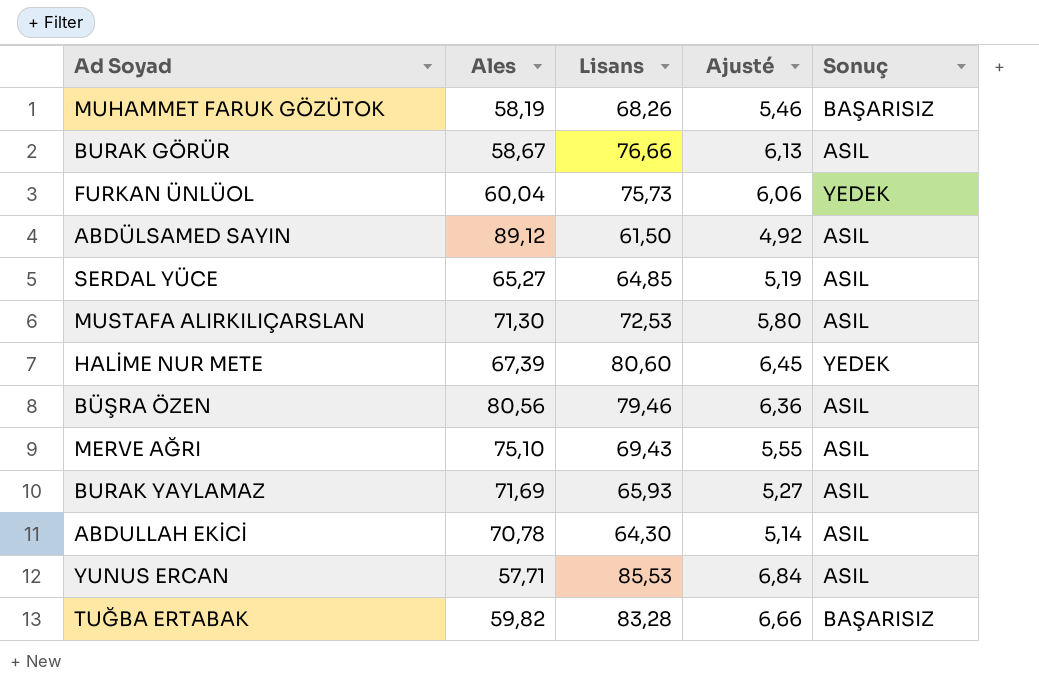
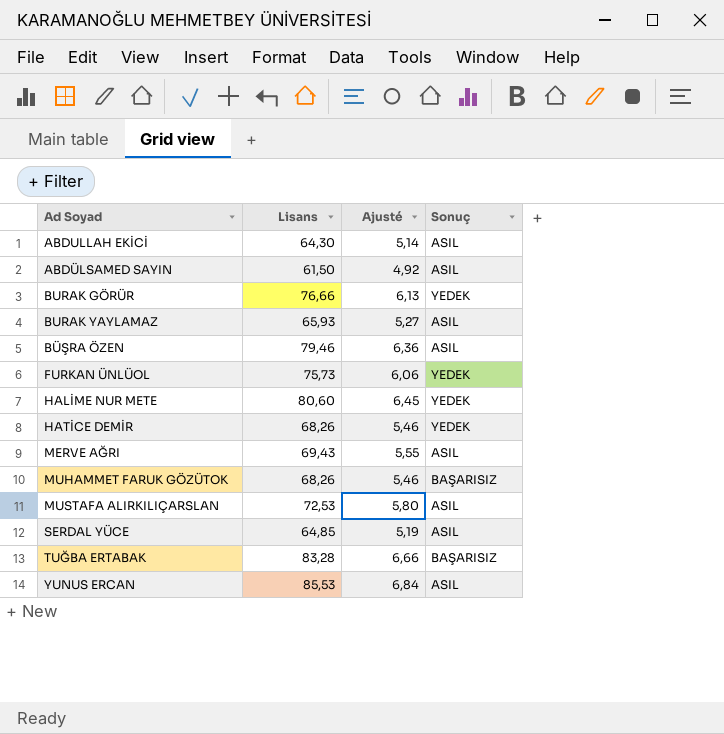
row order: none -> Ad Soyad ascending
column Ales | position: 2 -> none
BURAK GÖRÜR | Sonuç: ASIL -> YEDEK
row HATİCE DEMİR: none -> 68,26 | 5,46 | YEDEK

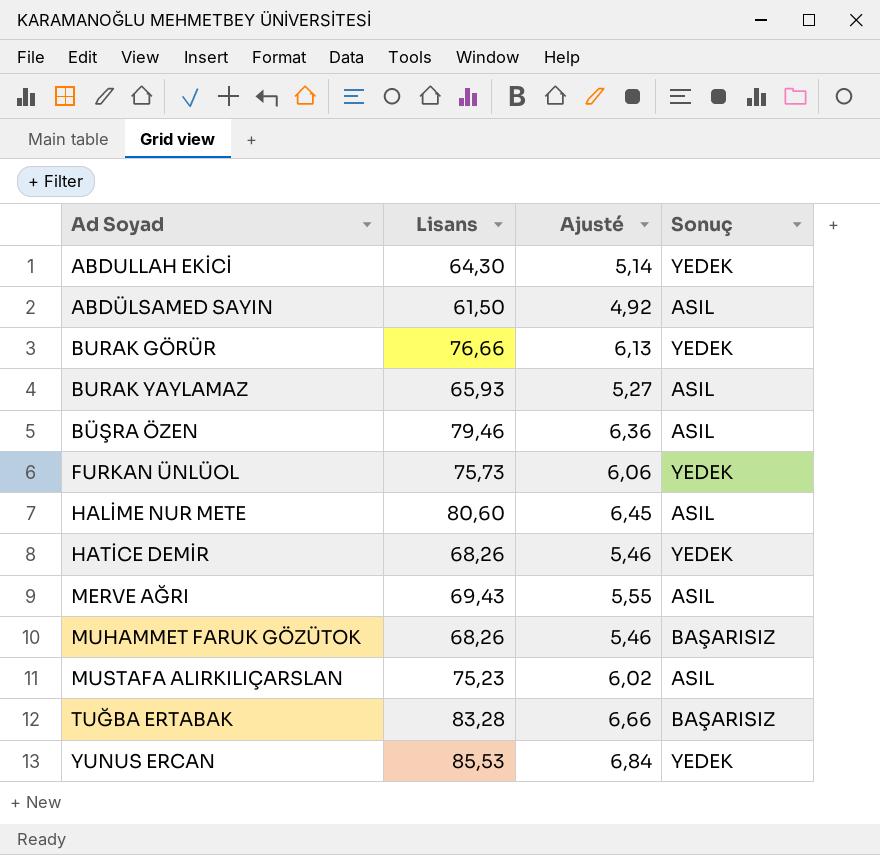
row SERDAL YÜCE: 64,85 | 5,19 | ASIL -> none
ABDULLAH EKİCİ | Sonuç: ASIL -> YEDEK
HALİME NUR METE | Sonuç: YEDEK -> ASIL
MUSTAFA ALIRKILIÇARSLAN | Lisans: 72,53 -> 75,23
MUSTAFA ALIRKILIÇARSLAN | Ajusté: 5,80 -> 6,02
YUNUS ERCAN | Sonuç: ASIL -> YEDEK

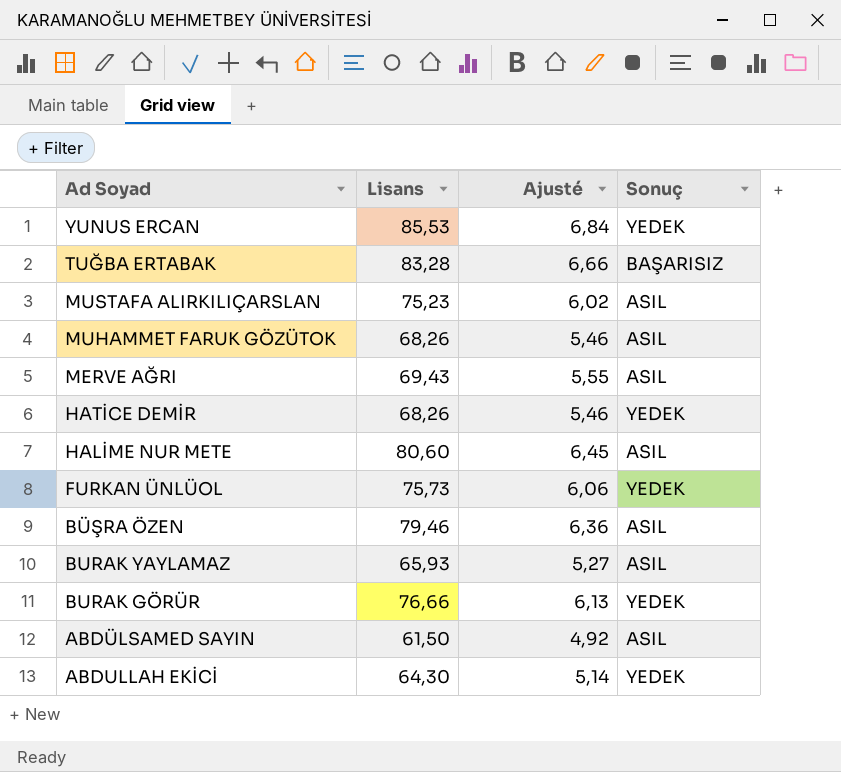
row order: Ad Soyad ascending -> Ad Soyad descending
MUHAMMET FARUK GÖZÜTOK | Sonuç: BAŞARISIZ -> ASIL

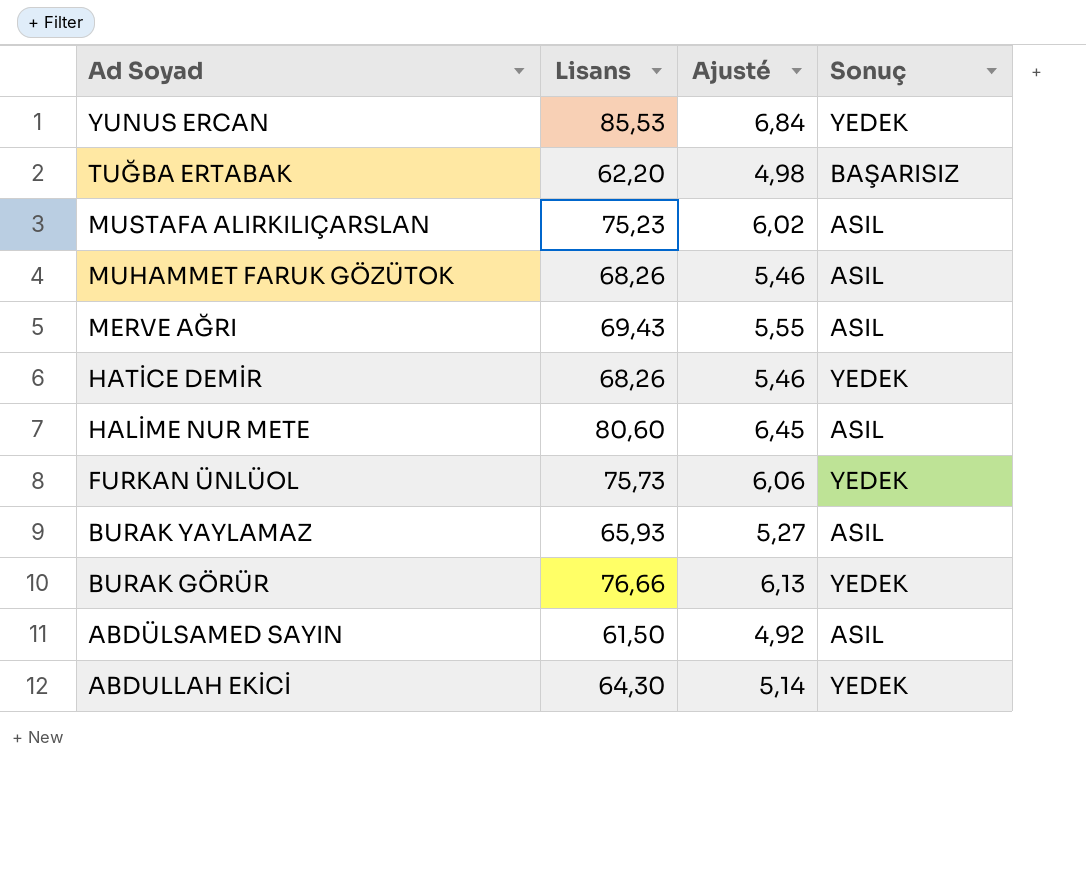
row BÜŞRA ÖZEN: 79,46 | 6,36 | ASIL -> none
TUĞBA ERTABAK | Lisans: 83,28 -> 62,20
TUĞBA ERTABAK | Ajusté: 6,66 -> 4,98

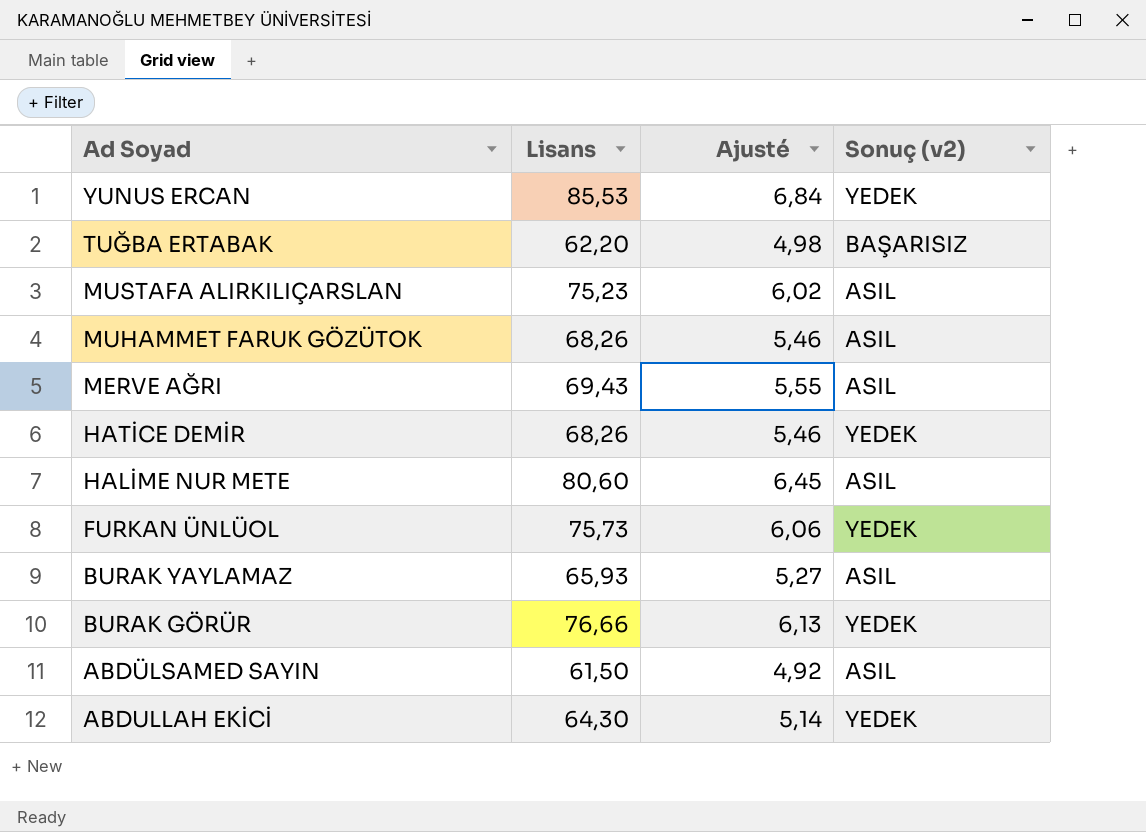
column name: Sonuç -> Sonuç (v2)

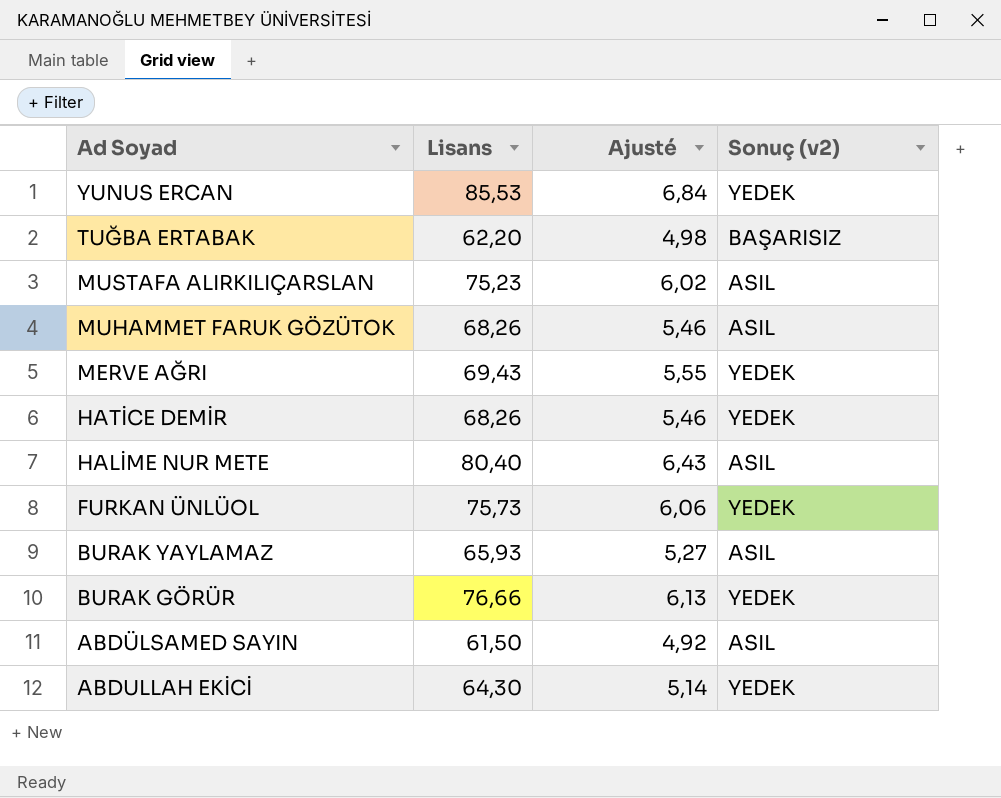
MERVE AĞRI | Sonuç (v2): ASIL -> YEDEK
HALİME NUR METE | Lisans: 80,60 -> 80,40
HALİME NUR METE | Ajusté: 6,45 -> 6,43

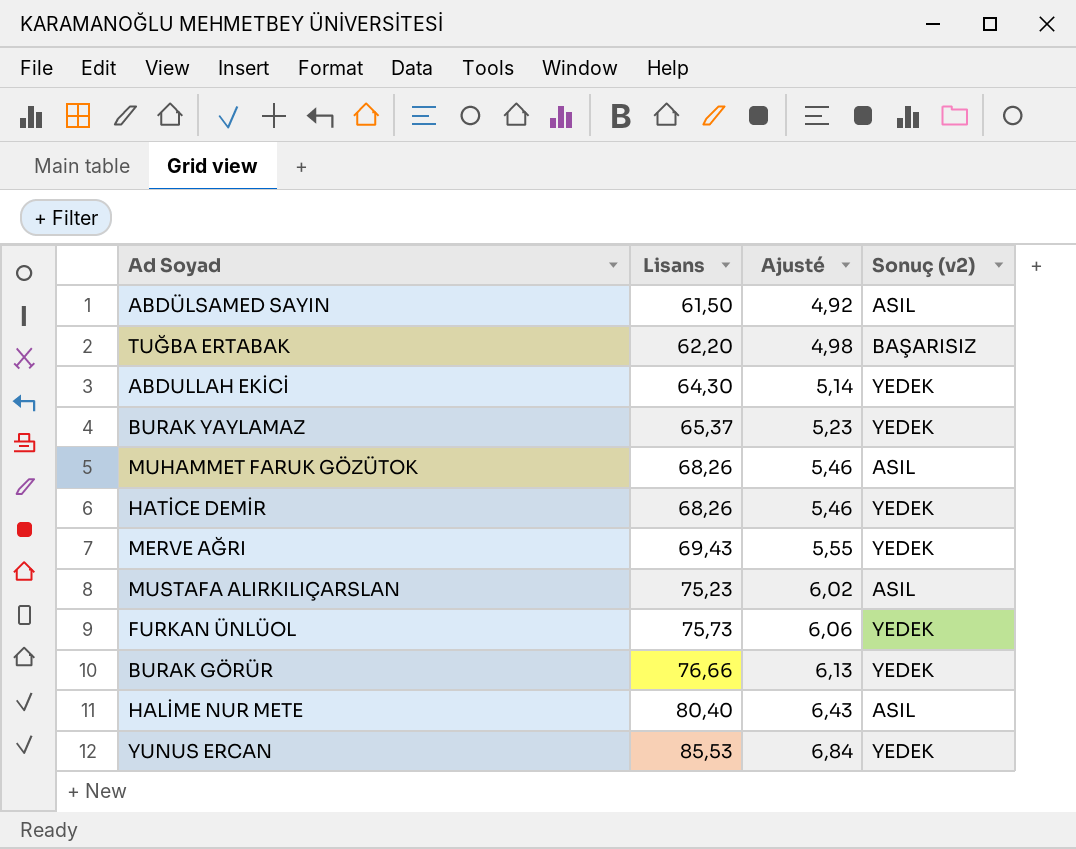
row order: Ad Soyad descending -> Lisans ascending
BURAK YAYLAMAZ | Lisans: 65,93 -> 65,37
BURAK YAYLAMAZ | Ajusté: 5,27 -> 5,23
BURAK YAYLAMAZ | Sonuç (v2): ASIL -> YEDEK

